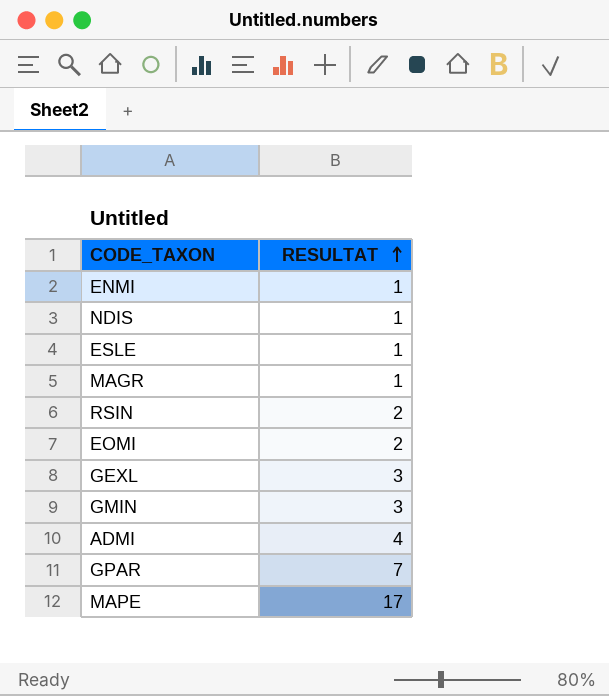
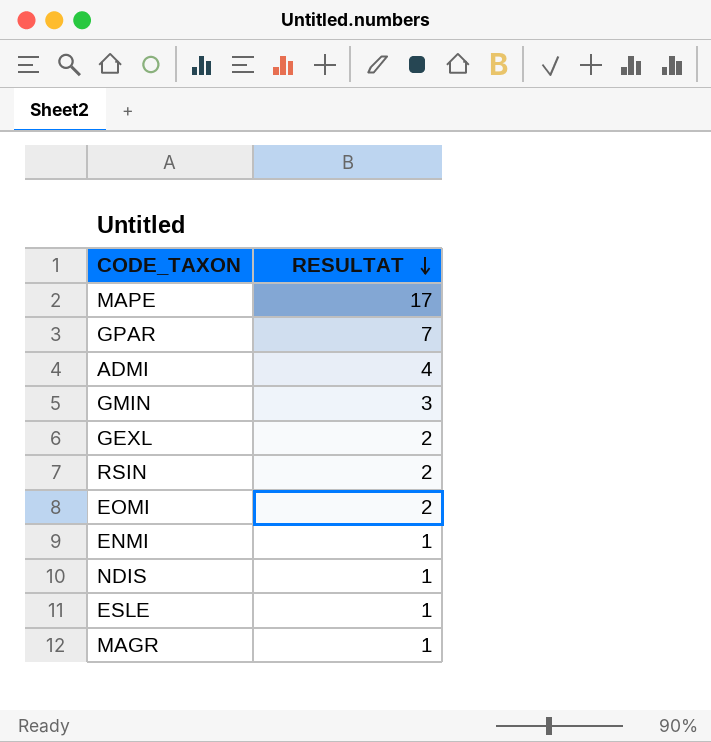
row order: RESULTAT ascending -> RESULTAT descending
GEXL | RESULTAT: 3 -> 2

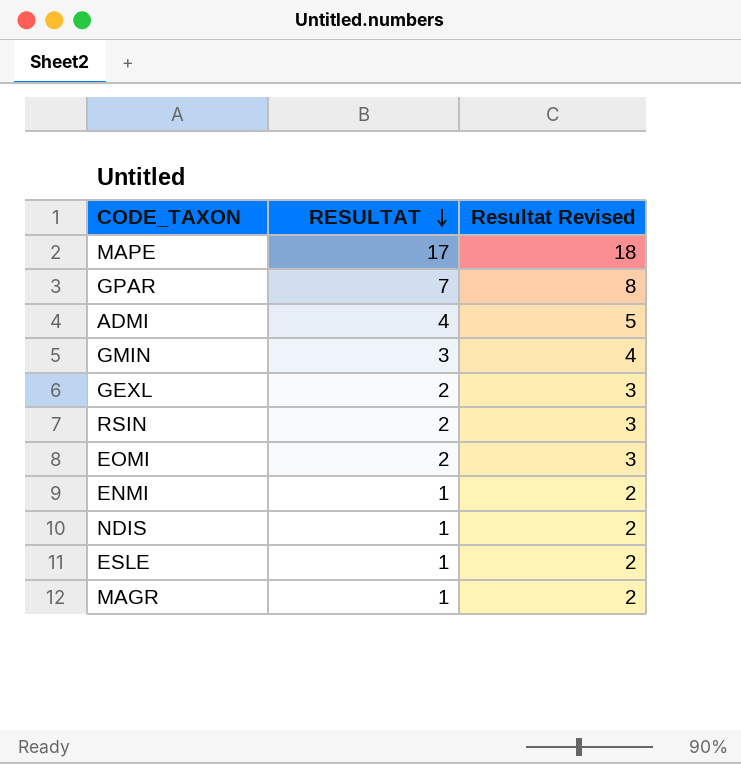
column Resultat Revised | formula: none -> [RESULTAT] + 1

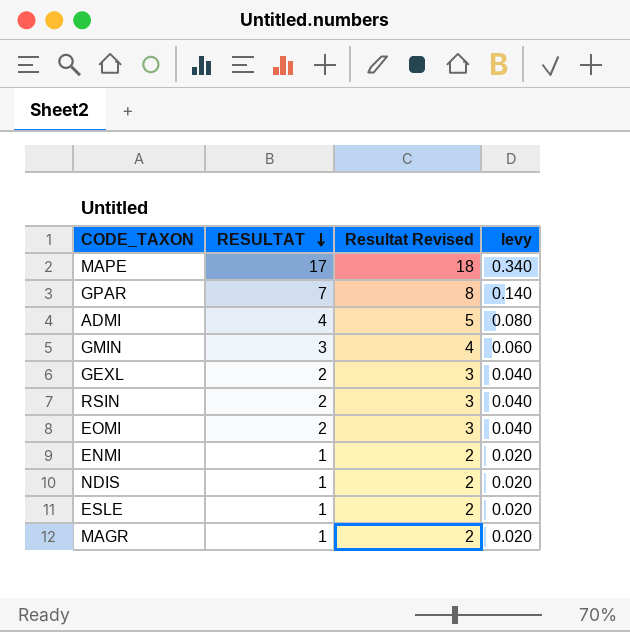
column levy | formula: none -> [RESULTAT] * 0.02

